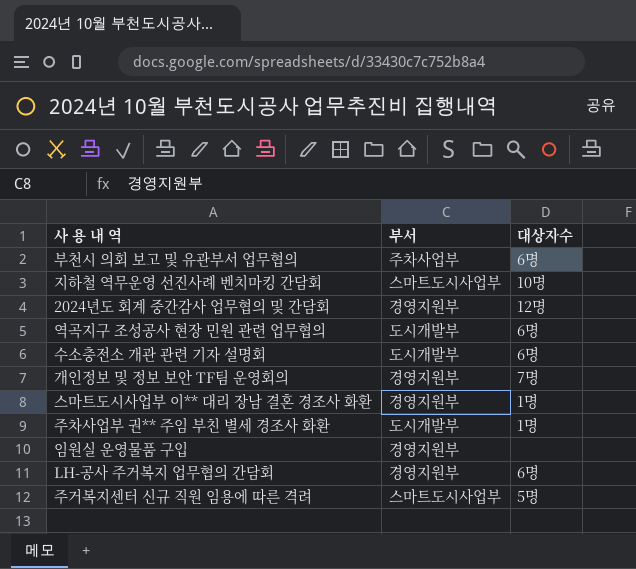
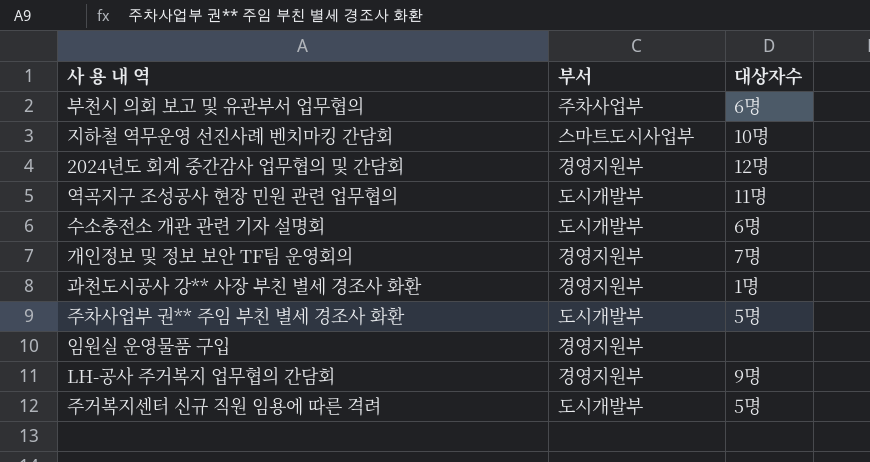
row 스마트도시사업부 이** 대리 장남 결혼 경조사 화환: 경영지원부 | 1명 -> none
역곡지구 조성공사 현장 민원 관련 업무협의 | 대상자수: 6명 -> 11명
row 과천도시공사 강** 사장 부친 별세 경조사 화환: none -> 경영지원부 | 1명
주차사업부 권** 주임 부친 별세 경조사 화환 | 대상자수: 1명 -> 5명
LH-공사 주거복지 업무협의 간담회 | 대상자수: 6명 -> 9명
주거복지센터 신규 직원 임용에 따른 격려 | 부서: 스마트도시사업부 -> 도시개발부

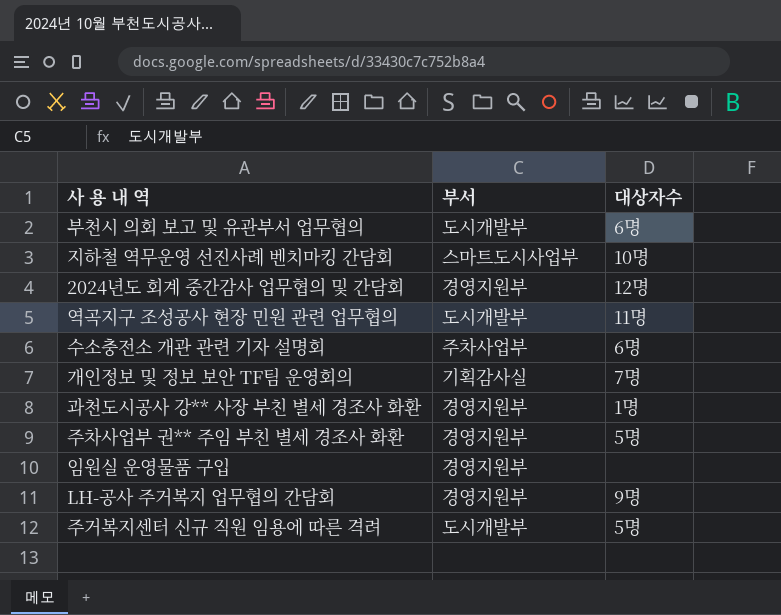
부천시 의회 보고 및 유관부서 업무협의 | 부서: 주차사업부 -> 도시개발부
수소충전소 개관 관련 기자 설명회 | 부서: 도시개발부 -> 주차사업부
개인정보 및 정보 보안 TF팀 운영회의 | 부서: 경영지원부 -> 기획감사실
주차사업부 권** 주임 부친 별세 경조사 화환 | 부서: 도시개발부 -> 경영지원부

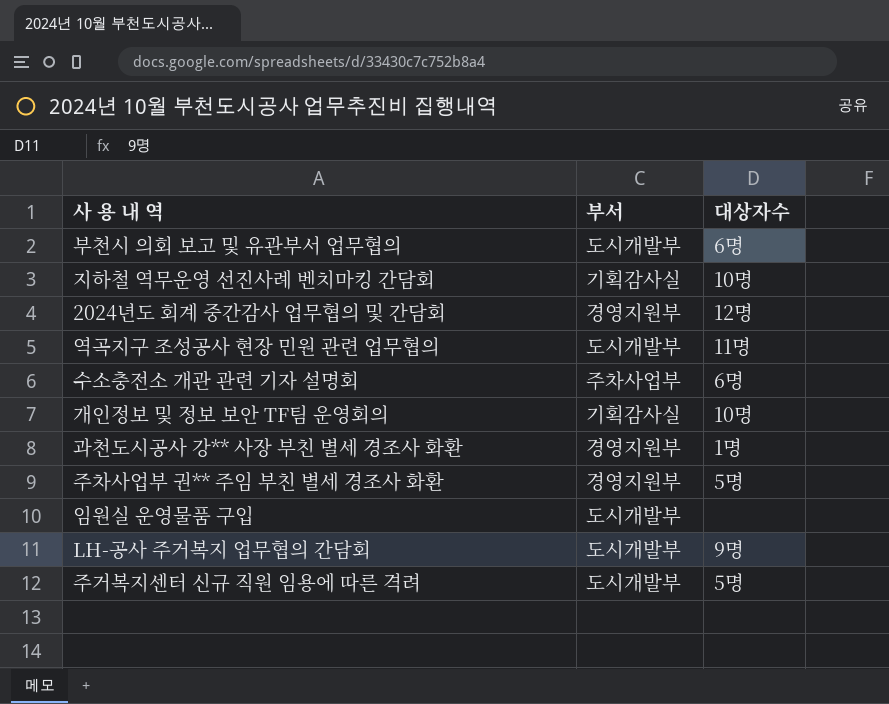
지하철 역무운영 선진사례 벤치마킹 간담회 | 부서: 스마트도시사업부 -> 기획감사실
개인정보 및 정보 보안 TF팀 운영회의 | 대상자수: 7명 -> 10명
임원실 운영물품 구입 | 부서: 경영지원부 -> 도시개발부
LH-공사 주거복지 업무협의 간담회 | 부서: 경영지원부 -> 도시개발부

